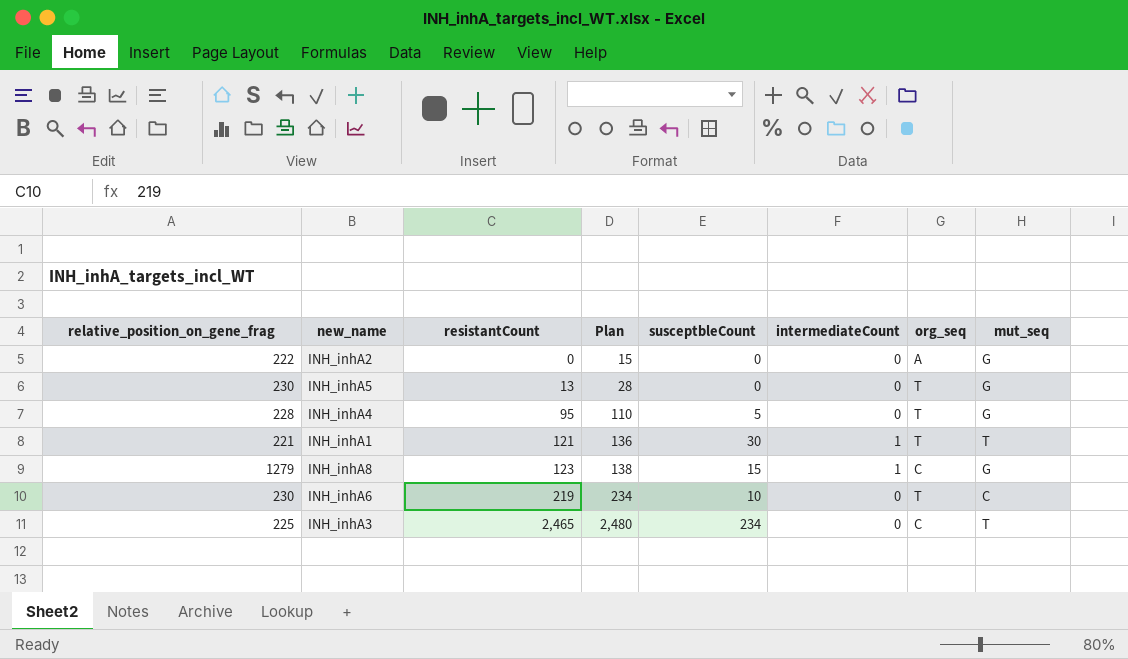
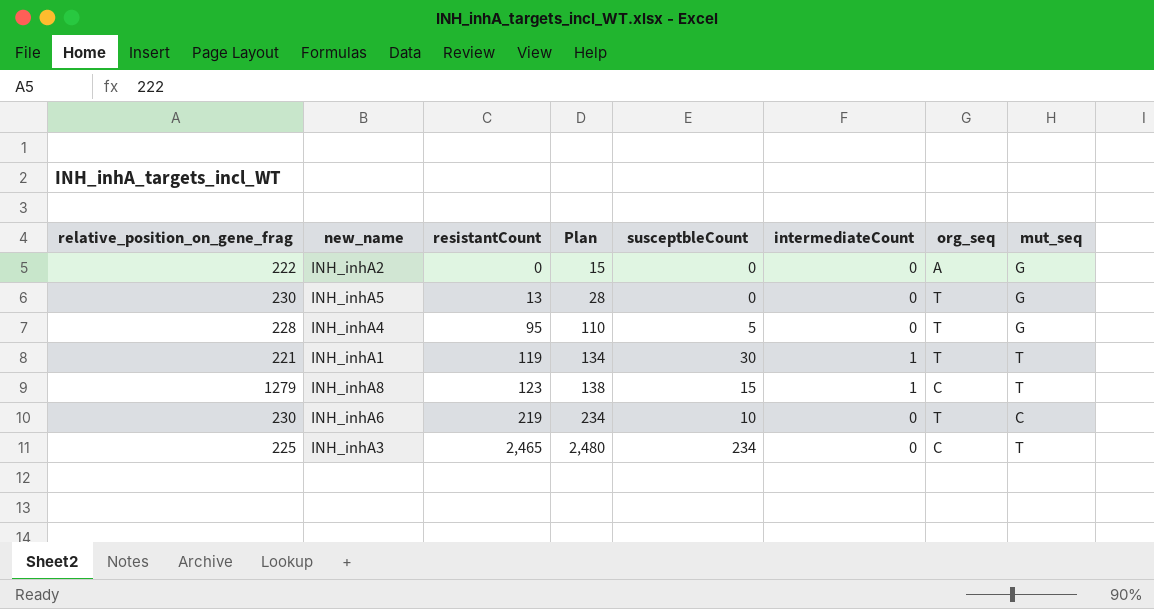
INH_inhA1 | resistantCount: 121 -> 119
INH_inhA1 | Plan: 136 -> 134
INH_inhA8 | mut_seq: G -> T

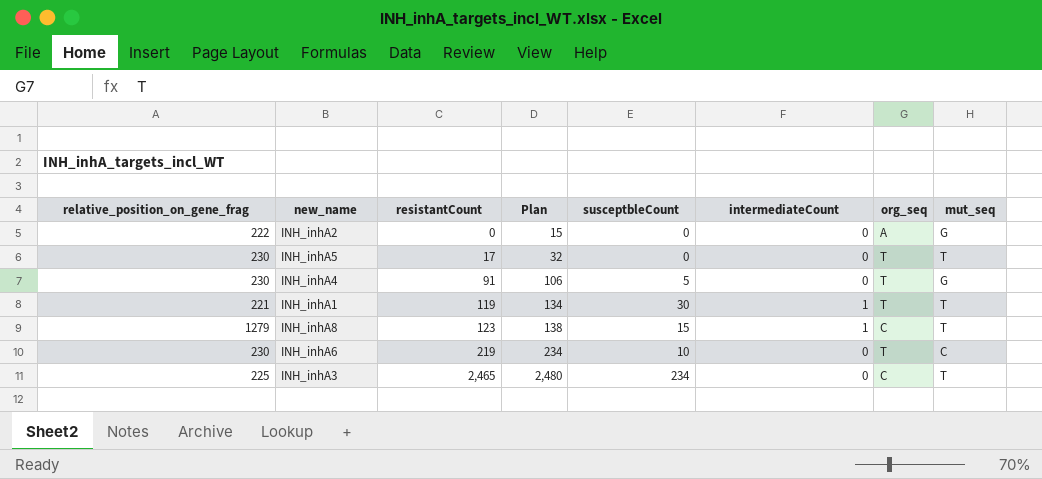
INH_inhA5 | resistantCount: 13 -> 17
INH_inhA5 | Plan: 28 -> 32
INH_inhA5 | mut_seq: G -> T
INH_inhA4 | relative_position_on_gene_frag: 228 -> 230
INH_inhA4 | resistantCount: 95 -> 91
INH_inhA4 | Plan: 110 -> 106

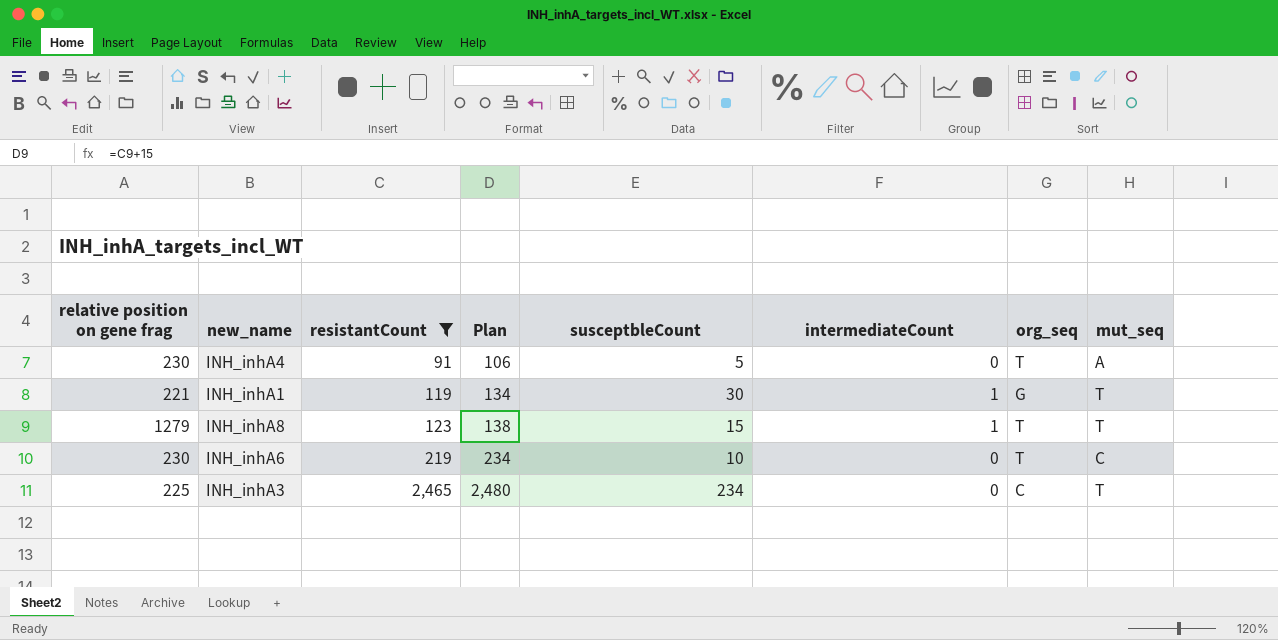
filter: none -> resistantCount >= 91
column name: relative_position_on_gene_frag -> relative position on gene frag
INH_inhA4 | mut_seq: G -> A
INH_inhA1 | org_seq: T -> G
INH_inhA8 | org_seq: C -> T

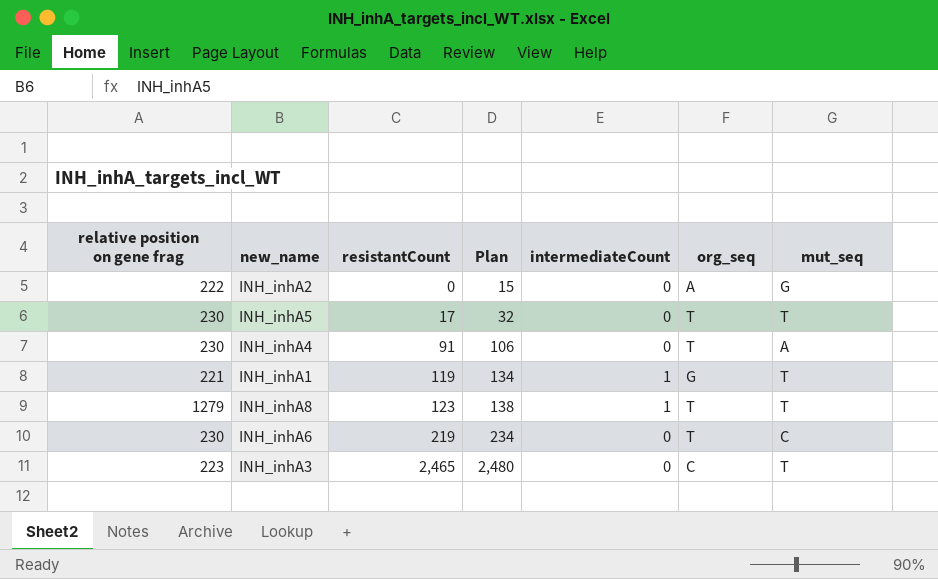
filter: resistantCount >= 91 -> none
column susceptbleCount | position: 5 -> none
INH_inhA3 | relative position on gene frag: 225 -> 223

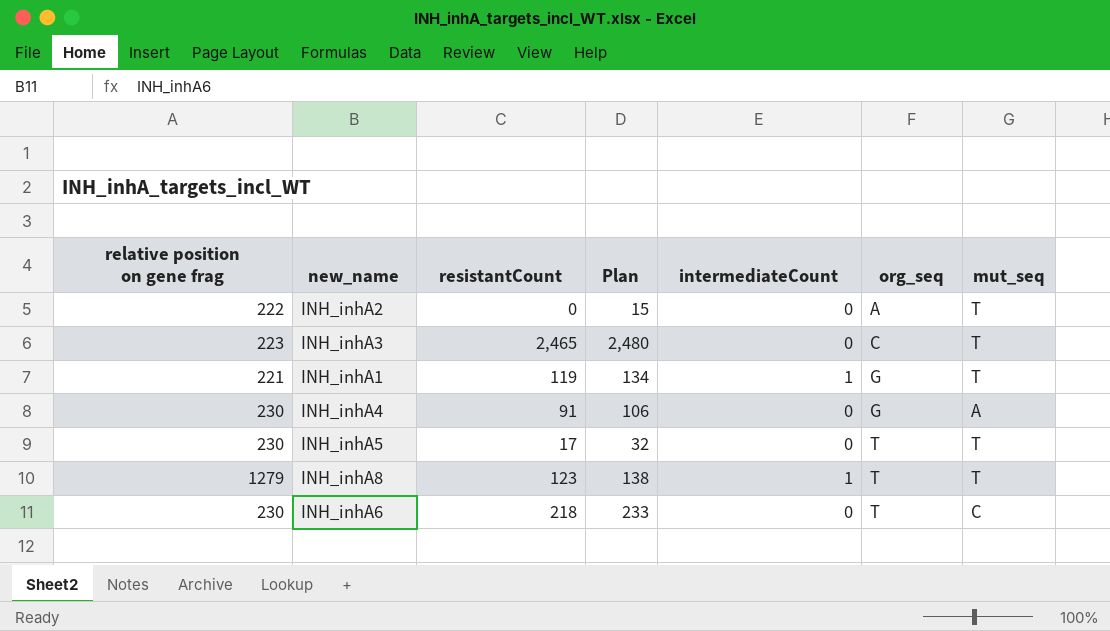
row order: resistantCount ascending -> org_seq ascending
INH_inhA2 | mut_seq: G -> T
INH_inhA4 | org_seq: T -> G
INH_inhA6 | resistantCount: 219 -> 218
INH_inhA6 | Plan: 234 -> 233

